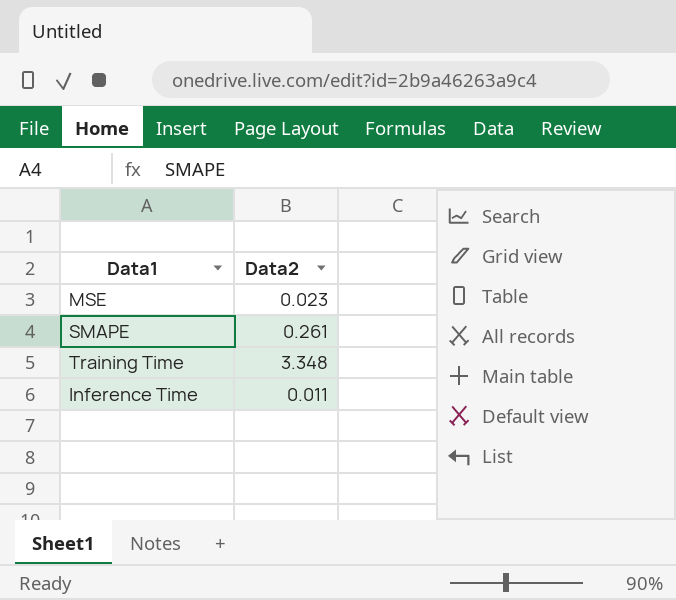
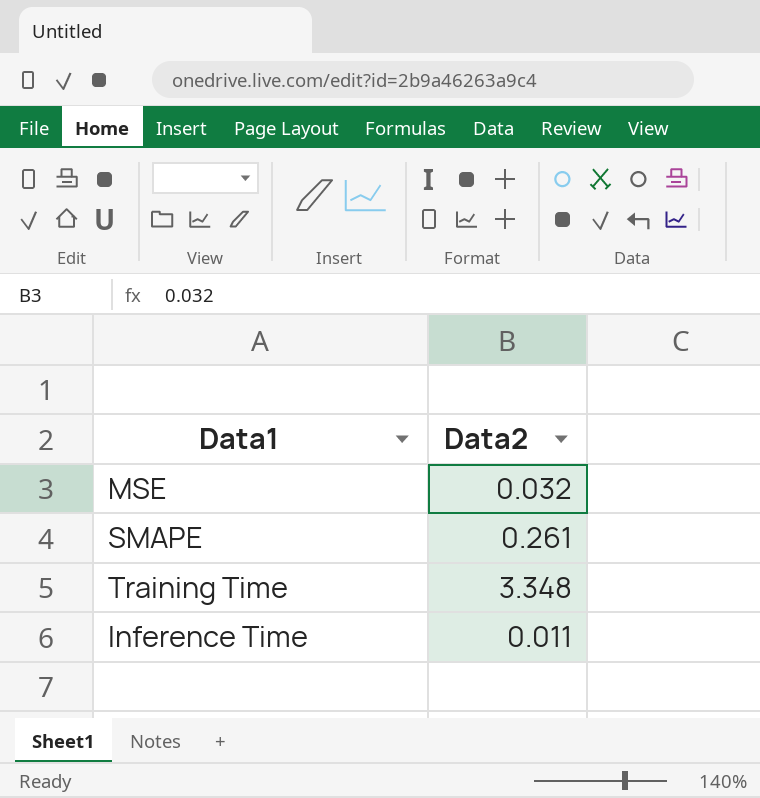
MSE | Data2: 0.023 -> 0.032

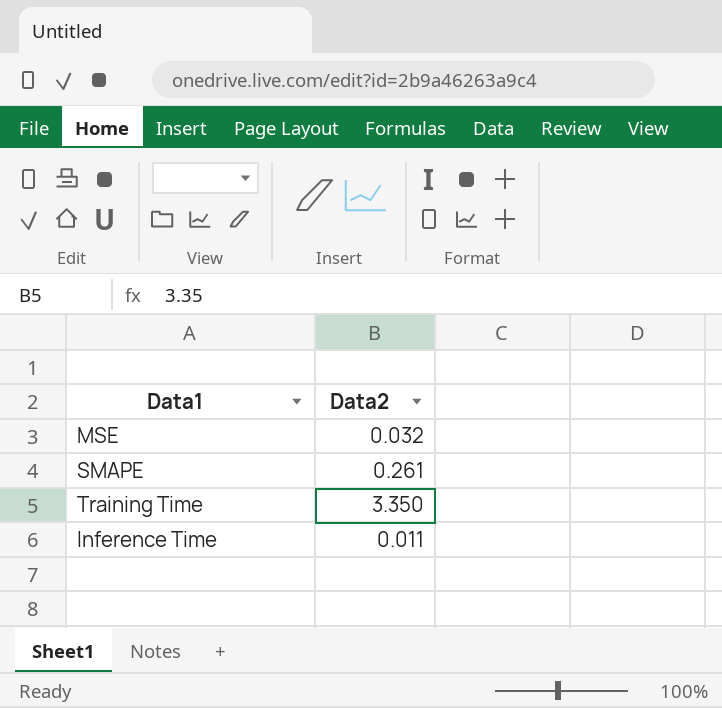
Training Time | Data2: 3.348 -> 3.350

